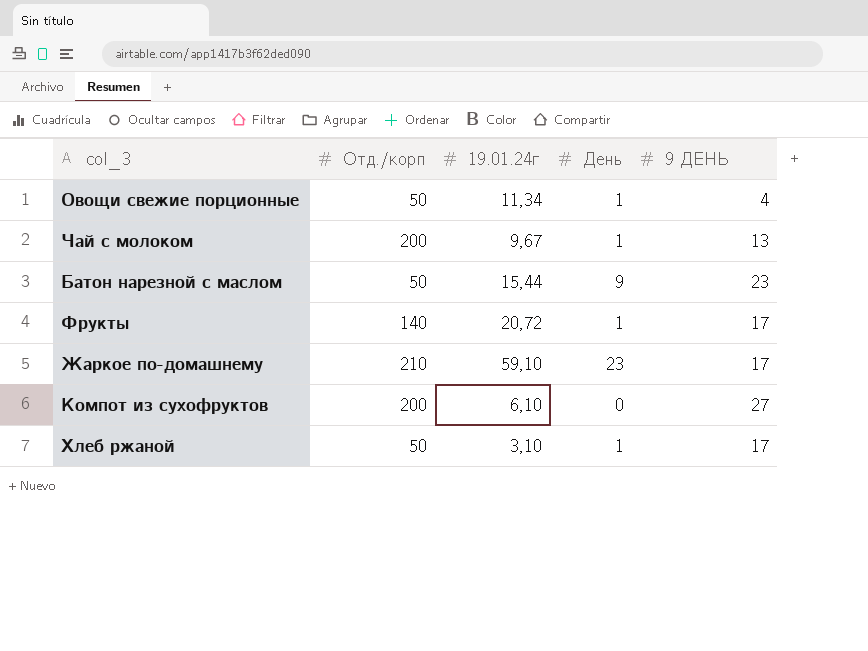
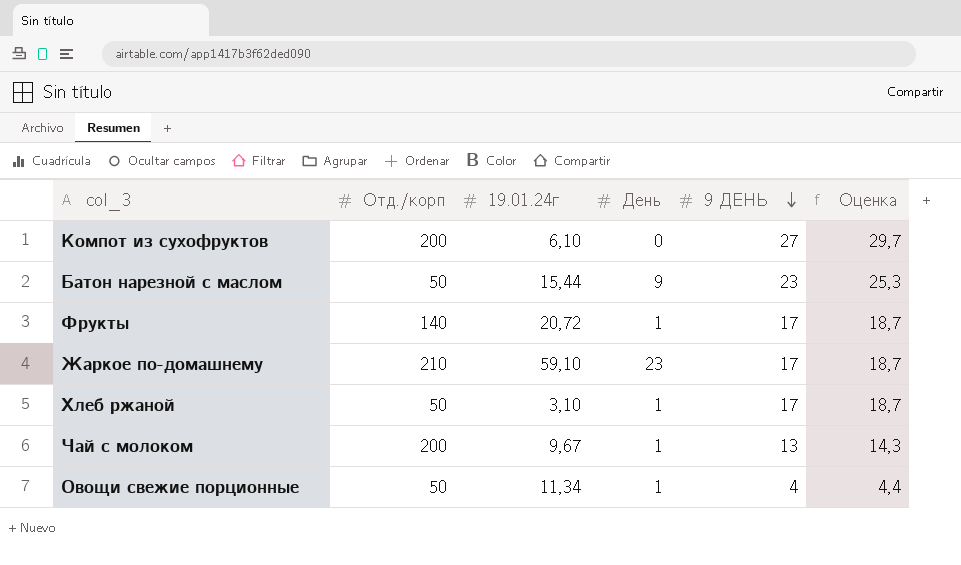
row order: none -> 9 ДЕНЬ descending
column Оценка | formula: none -> [9 ДЕНЬ] * 1,1

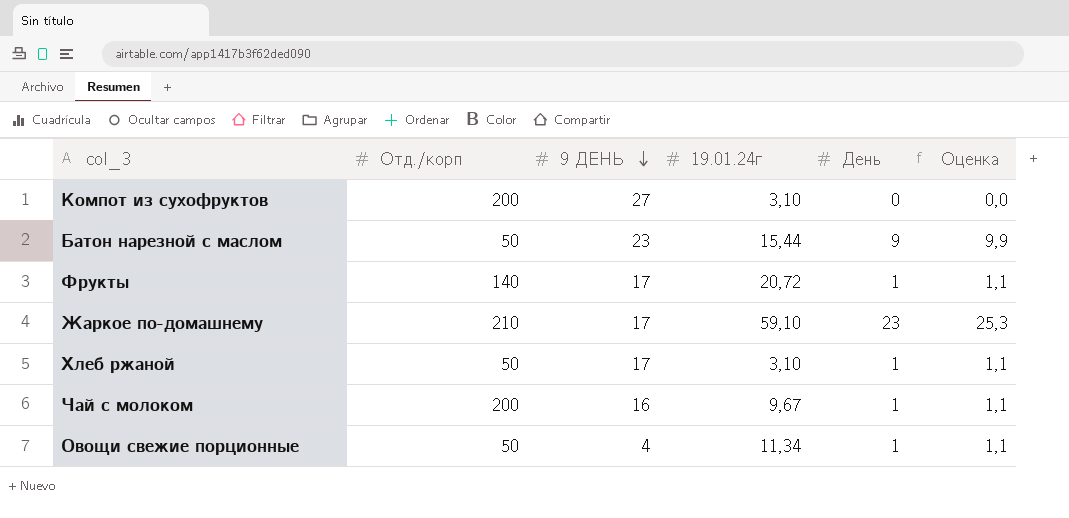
column 9 ДЕНЬ | position: 5 -> 3
column Оценка | formula: [9 ДЕНЬ] * 1,1 -> [День] * 1,1
Компот из сухофруктов | 19.01.24г: 6,10 -> 3,10
Чай с молоком | 9 ДЕНЬ: 13 -> 16

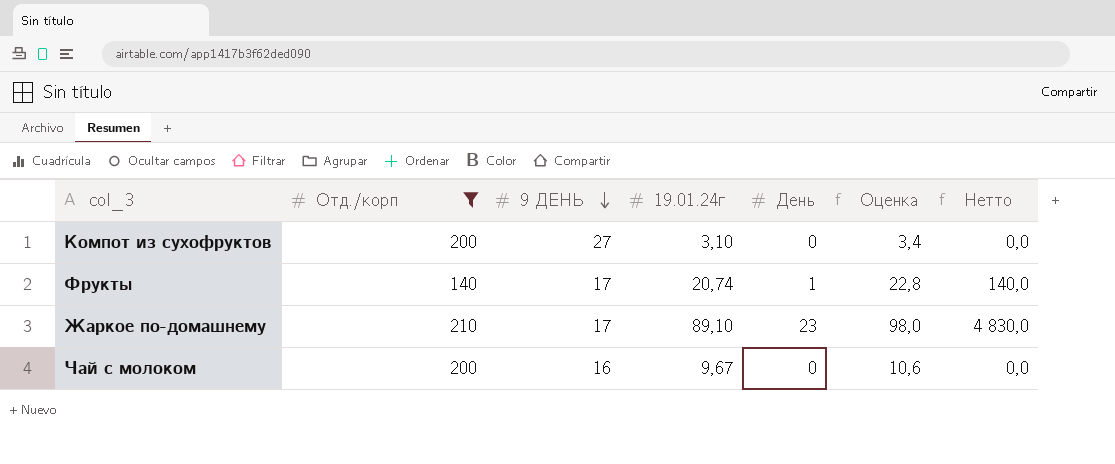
filter: none -> Отд./корп != 50
column Оценка | formula: [День] * 1,1 -> [19.01.24г] * 1,1
column Нетто | formula: none -> [Отд./корп] * [День]
Фрукты | 19.01.24г: 20,72 -> 20,74
Жаркое по-домашнему | 19.01.24г: 59,10 -> 89,10
Чай с молоком | День: 1 -> 0

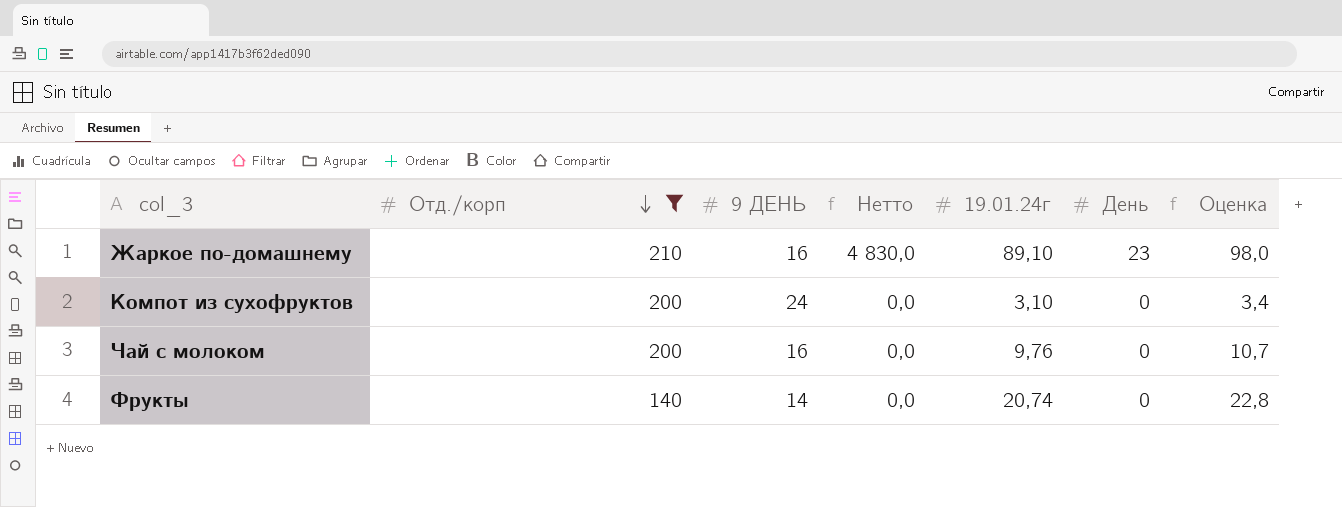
row order: 9 ДЕНЬ descending -> Отд./корп descending
column Нетто | position: 7 -> 4
Жаркое по-домашнему | 9 ДЕНЬ: 17 -> 16
Компот из сухофруктов | 9 ДЕНЬ: 27 -> 24
Чай с молоком | 19.01.24г: 9,67 -> 9,76
Чай с молоком | Оценка: 10,6 -> 10,7
Фрукты | 9 ДЕНЬ: 17 -> 14
Фрукты | Нетто: 140,0 -> 0,0
Фрукты | День: 1 -> 0

